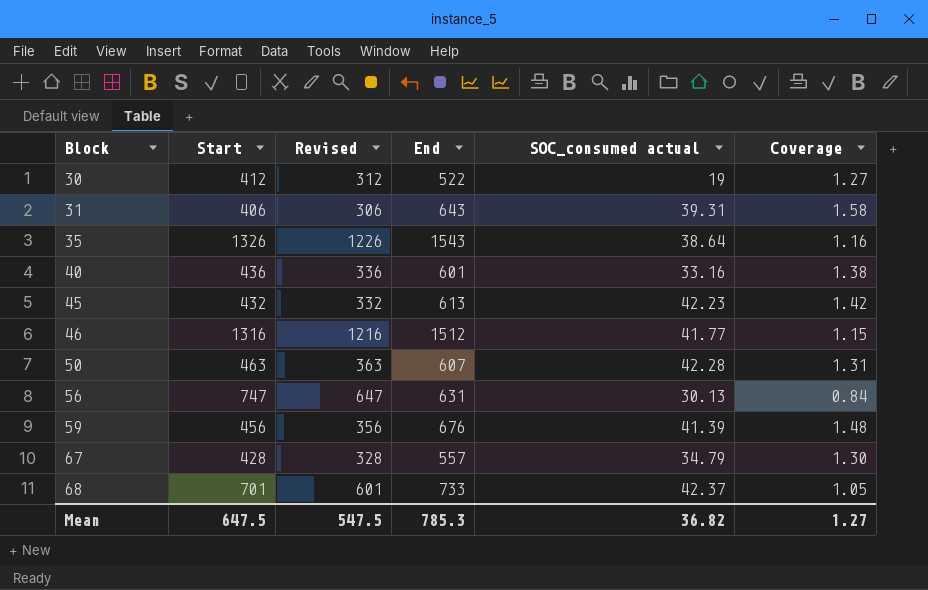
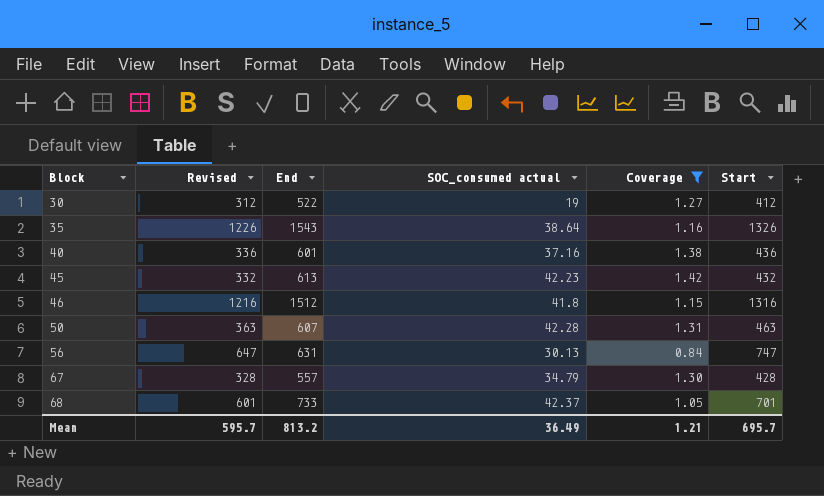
filter: none -> Coverage <= 1.42
column Start | position: 2 -> 6
40 | SOC_consumed actual: 33.16 -> 37.16
46 | SOC_consumed actual: 41.77 -> 41.8
Mean | Revised: 547.5 -> 595.7
Mean | End: 785.3 -> 813.2
Mean | SOC_consumed actual: 36.82 -> 36.49
Mean | Coverage: 1.27 -> 1.21
Mean | Start: 647.5 -> 695.7

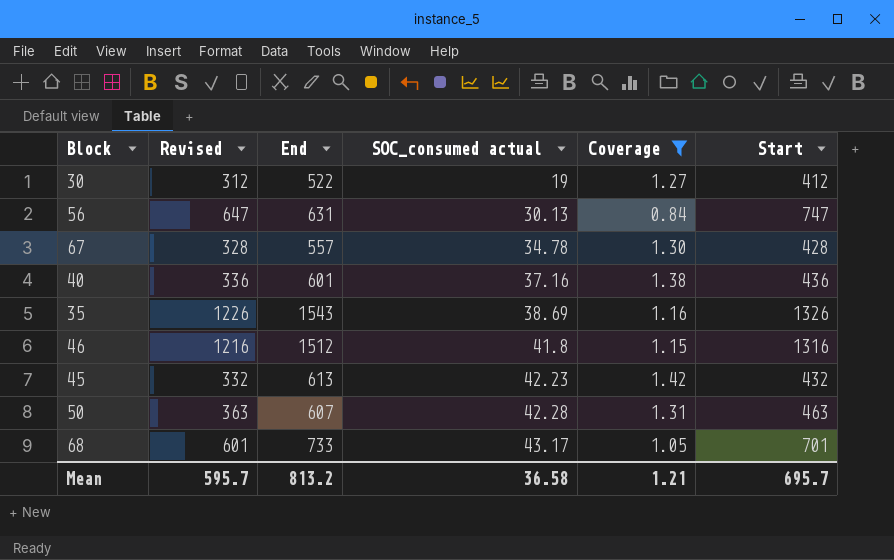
row order: Block ascending -> SOC_consumed actual ascending
67 | SOC_consumed actual: 34.79 -> 34.78
35 | SOC_consumed actual: 38.64 -> 38.69
68 | SOC_consumed actual: 42.37 -> 43.17
Mean | SOC_consumed actual: 36.49 -> 36.58

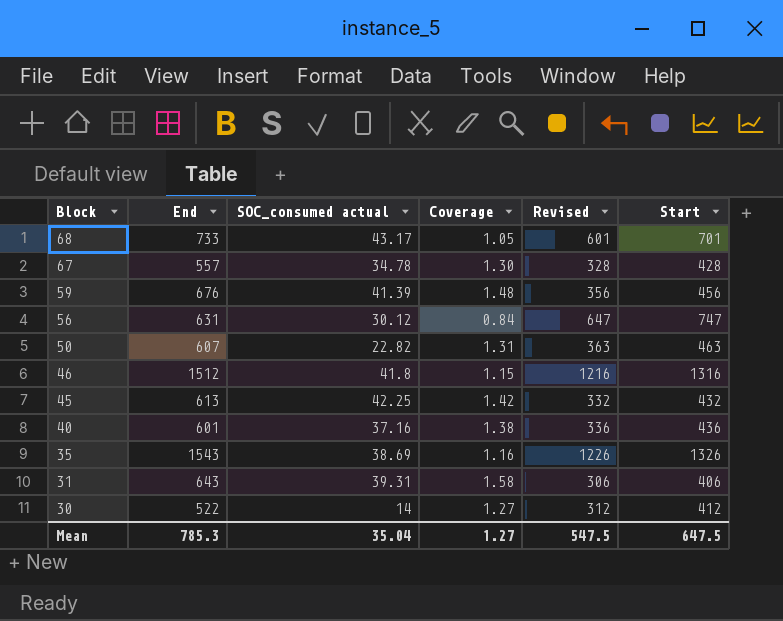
filter: Coverage <= 1.42 -> none
row order: SOC_consumed actual ascending -> Block descending
column Revised | position: 2 -> 5
56 | SOC_consumed actual: 30.13 -> 30.12
50 | SOC_consumed actual: 42.28 -> 22.82
45 | SOC_consumed actual: 42.23 -> 42.25
30 | SOC_consumed actual: 19 -> 14
Mean | End: 813.2 -> 785.3
Mean | SOC_consumed actual: 36.58 -> 35.04
Mean | Coverage: 1.21 -> 1.27
Mean | Revised: 595.7 -> 547.5
Mean | Start: 695.7 -> 647.5

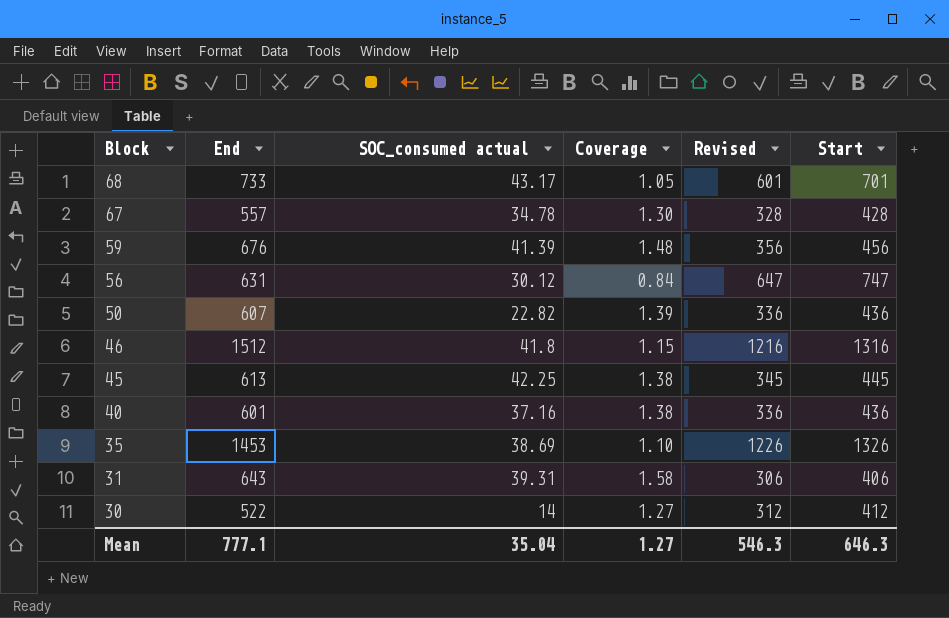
50 | Coverage: 1.31 -> 1.39
50 | Revised: 363 -> 336
50 | Start: 463 -> 436
45 | Coverage: 1.42 -> 1.38
45 | Revised: 332 -> 345
45 | Start: 432 -> 445
35 | End: 1543 -> 1453
35 | Coverage: 1.16 -> 1.10
Mean | End: 785.3 -> 777.1
Mean | Revised: 547.5 -> 546.3
Mean | Start: 647.5 -> 646.3

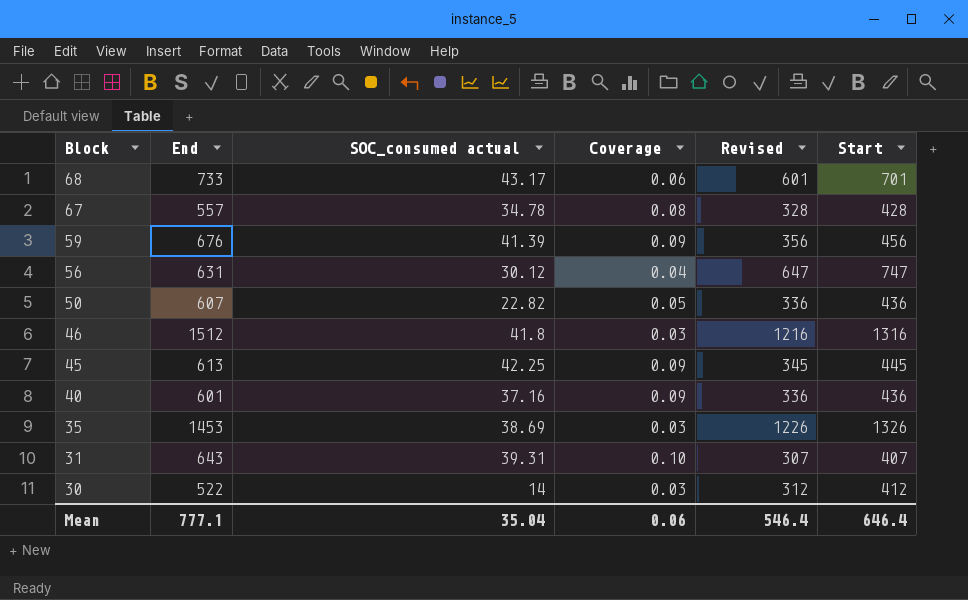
column Coverage | formula: [End] / [Start] -> [SOC_consumed actual] / [Start]
31 | Revised: 306 -> 307
31 | Start: 406 -> 407
Mean | Coverage: 1.27 -> 0.06
Mean | Revised: 546.3 -> 546.4
Mean | Start: 646.3 -> 646.4

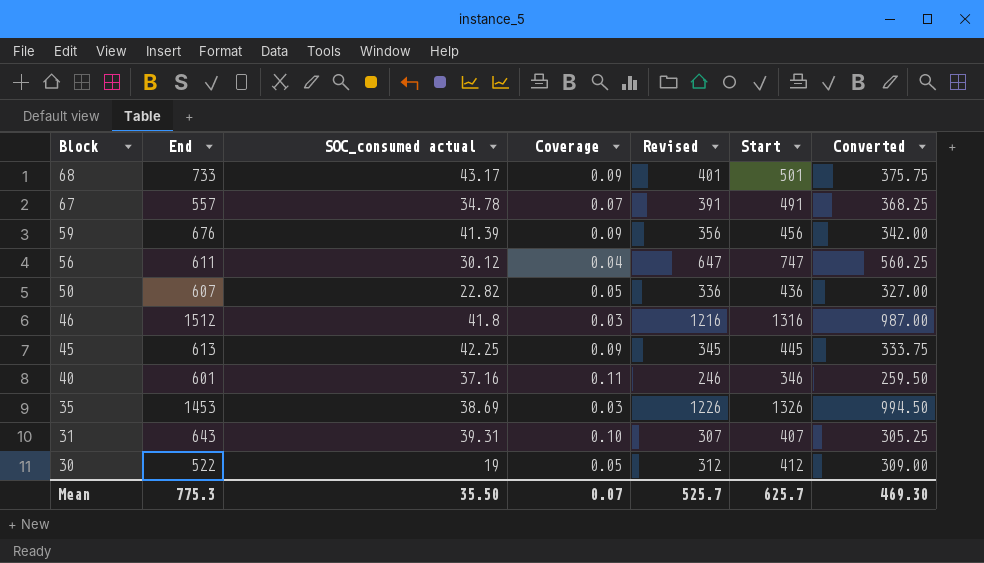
column Converted | formula: none -> [Start] * 0.75
68 | Coverage: 0.06 -> 0.09
68 | Revised: 601 -> 401
68 | Start: 701 -> 501
67 | Coverage: 0.08 -> 0.07
67 | Revised: 328 -> 391
67 | Start: 428 -> 491
56 | End: 631 -> 611
40 | Coverage: 0.09 -> 0.11
40 | Revised: 336 -> 246
40 | Start: 436 -> 346
30 | SOC_consumed actual: 14 -> 19
30 | Coverage: 0.03 -> 0.05
Mean | End: 777.1 -> 775.3
Mean | SOC_consumed actual: 35.04 -> 35.50
Mean | Coverage: 0.06 -> 0.07
Mean | Revised: 546.4 -> 525.7
Mean | Start: 646.4 -> 625.7

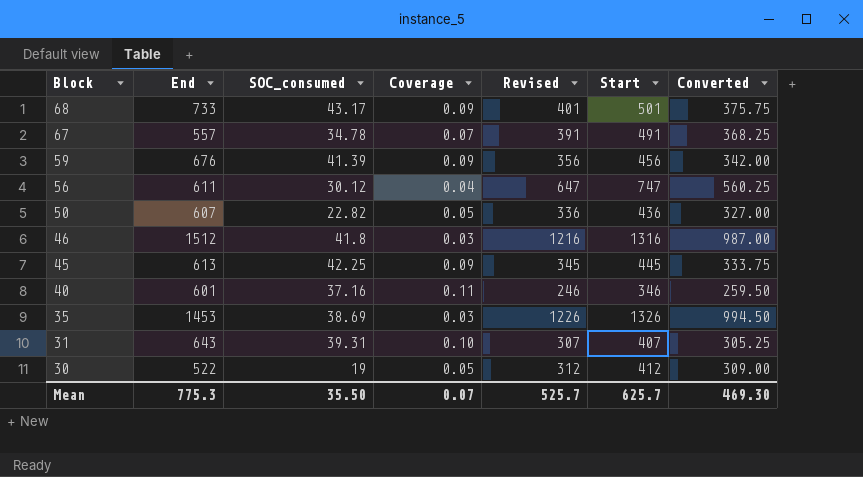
column name: SOC_consumed actual -> SOC_consumed

